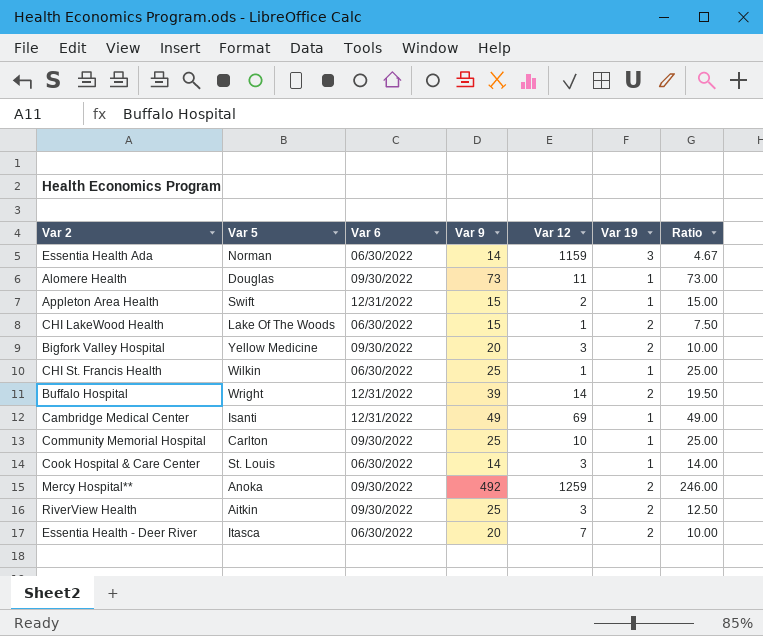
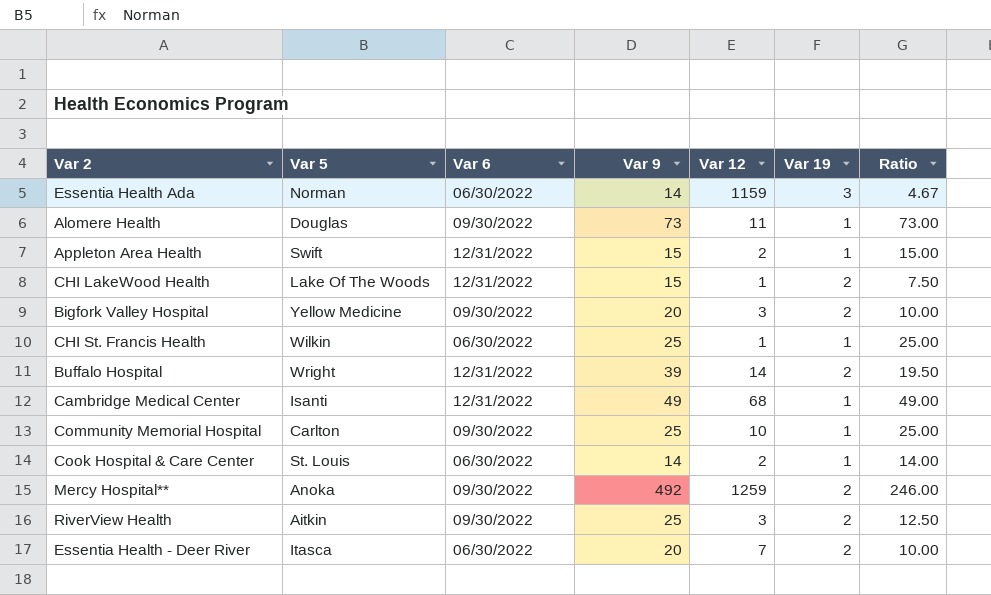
CHI LakeWood Health | Var 6: 06/30/2022 -> 12/31/2022
Cambridge Medical Center | Var 12: 69 -> 68
Cook Hospital & Care Center | Var 12: 3 -> 2

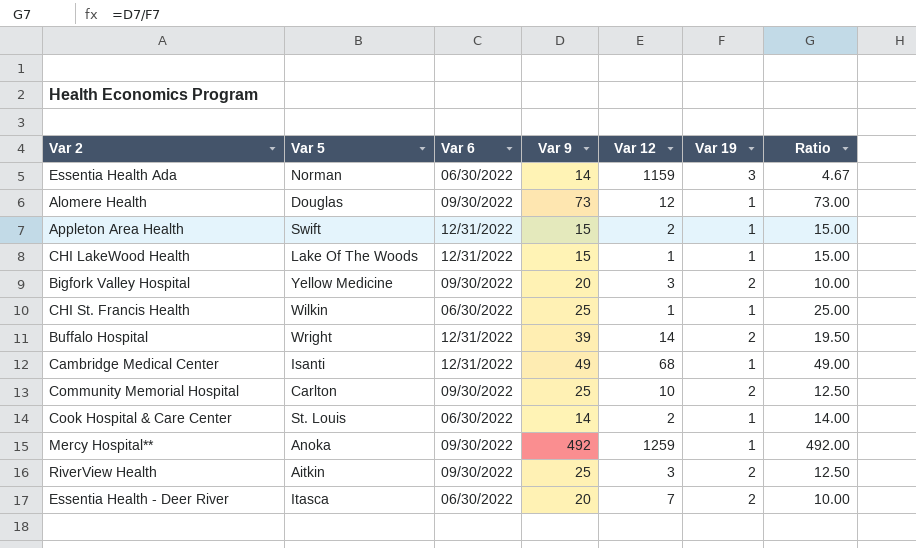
Alomere Health | Var 12: 11 -> 12
CHI LakeWood Health | Var 19: 2 -> 1
CHI LakeWood Health | Ratio: 7.50 -> 15.00
Community Memorial Hospital | Var 19: 1 -> 2
Community Memorial Hospital | Ratio: 25.00 -> 12.50
Mercy Hospital** | Var 19: 2 -> 1
Mercy Hospital** | Ratio: 246.00 -> 492.00

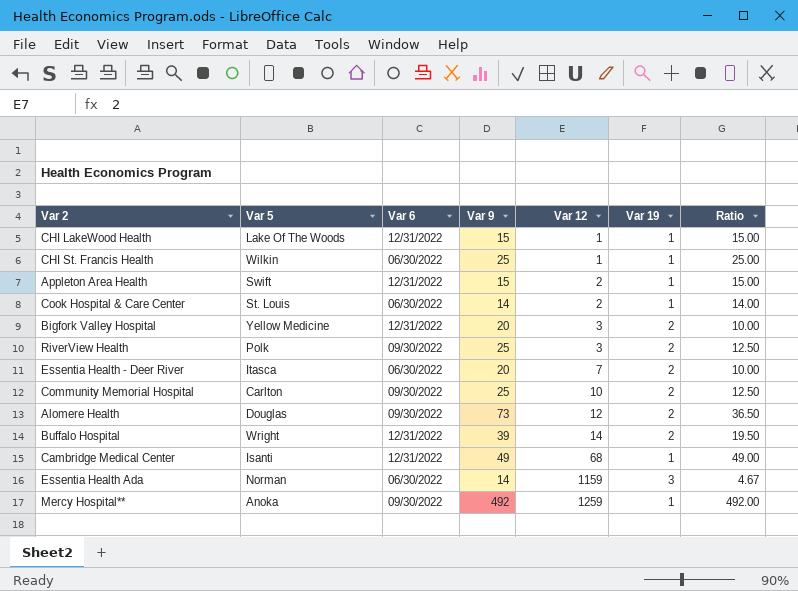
row order: none -> Var 12 ascending
Bigfork Valley Hospital | Var 6: 09/30/2022 -> 12/31/2022
RiverView Health | Var 5: Aitkin -> Polk
Alomere Health | Var 19: 1 -> 2
Alomere Health | Ratio: 73.00 -> 36.50

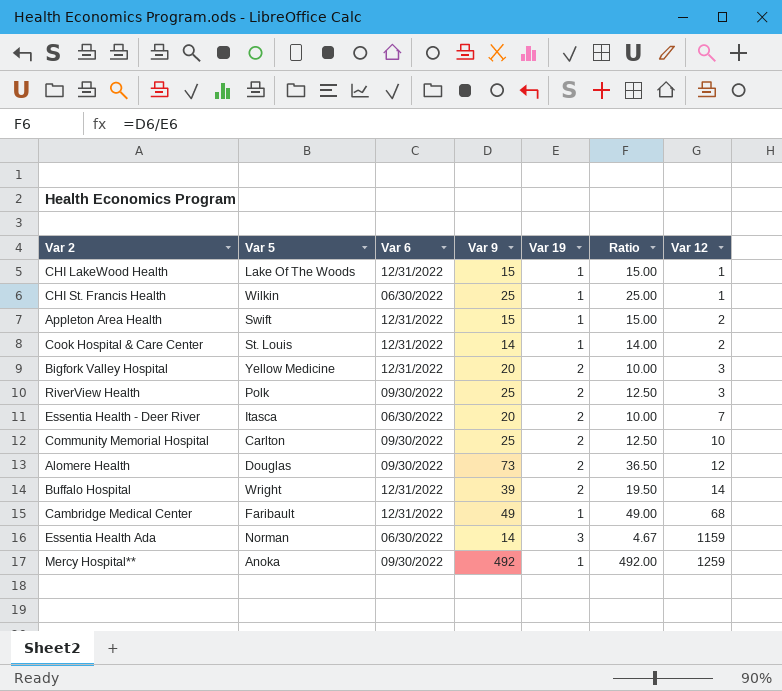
column Var 12 | position: 5 -> 7
Cook Hospital & Care Center | Var 6: 06/30/2022 -> 12/31/2022
Cambridge Medical Center | Var 5: Isanti -> Faribault

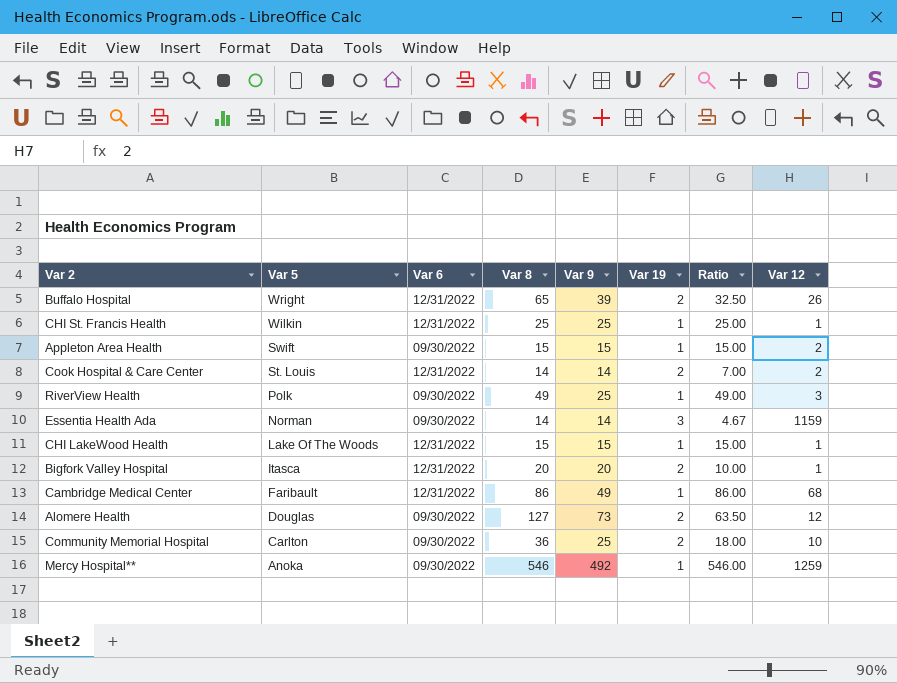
row order: Var 12 ascending -> Var 5 descending
column Var 8 | position: none -> 4
column Ratio | formula: [Var 9] / [Var 19] -> [Var 8] / [Var 19]
row Essentia Health - Deer River: Itasca | 06/30/2022 | 20 | 2 | 10.00 | 7 -> none
Buffalo Hospital | Var 12: 14 -> 26
CHI St. Francis Health | Var 6: 06/30/2022 -> 12/31/2022
Appleton Area Health | Var 6: 12/31/2022 -> 09/30/2022
Cook Hospital & Care Center | Var 19: 1 -> 2
RiverView Health | Var 19: 2 -> 1
Essentia Health Ada | Var 6: 06/30/2022 -> 09/30/2022
Bigfork Valley Hospital | Var 5: Yellow Medicine -> Itasca
Bigfork Valley Hospital | Var 12: 3 -> 1

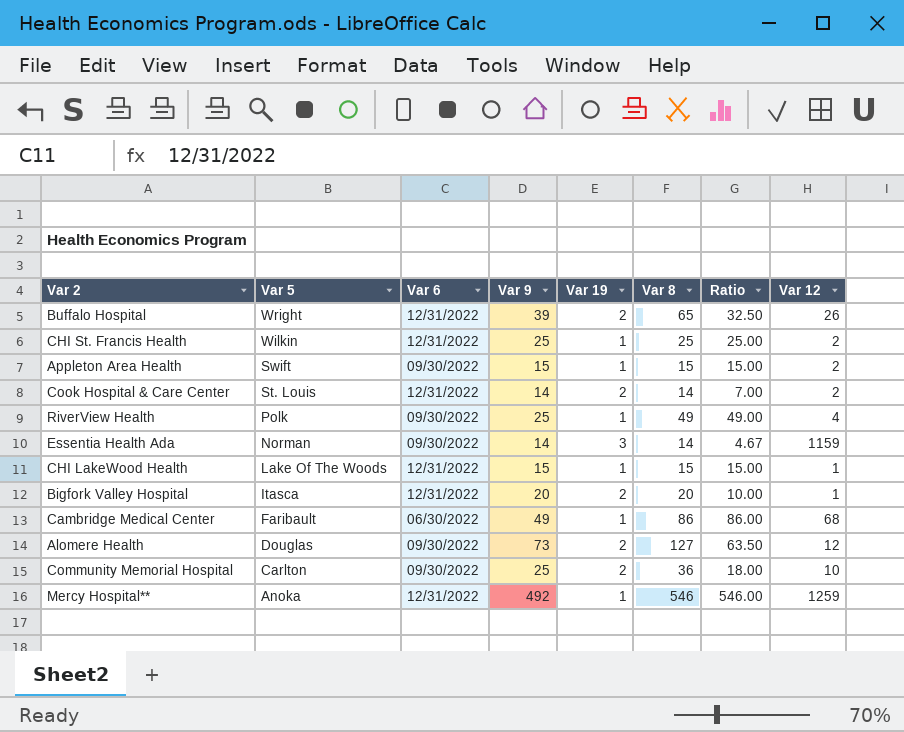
column Var 8 | position: 4 -> 6
CHI St. Francis Health | Var 12: 1 -> 2
RiverView Health | Var 12: 3 -> 4
Cambridge Medical Center | Var 6: 12/31/2022 -> 06/30/2022
Mercy Hospital** | Var 6: 09/30/2022 -> 12/31/2022

